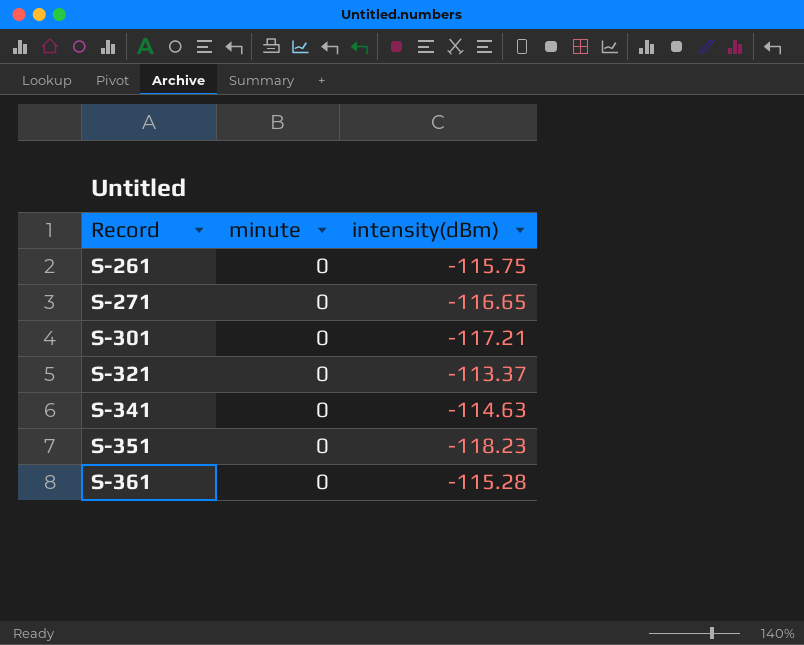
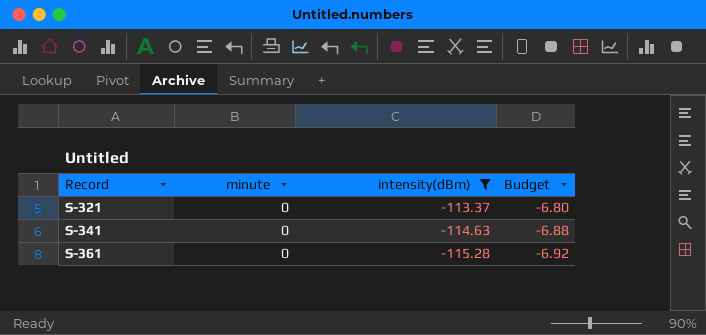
filter: none -> intensity(dBm) >= -115.28
column Budget | formula: none -> [intensity(dBm)] * 0.06

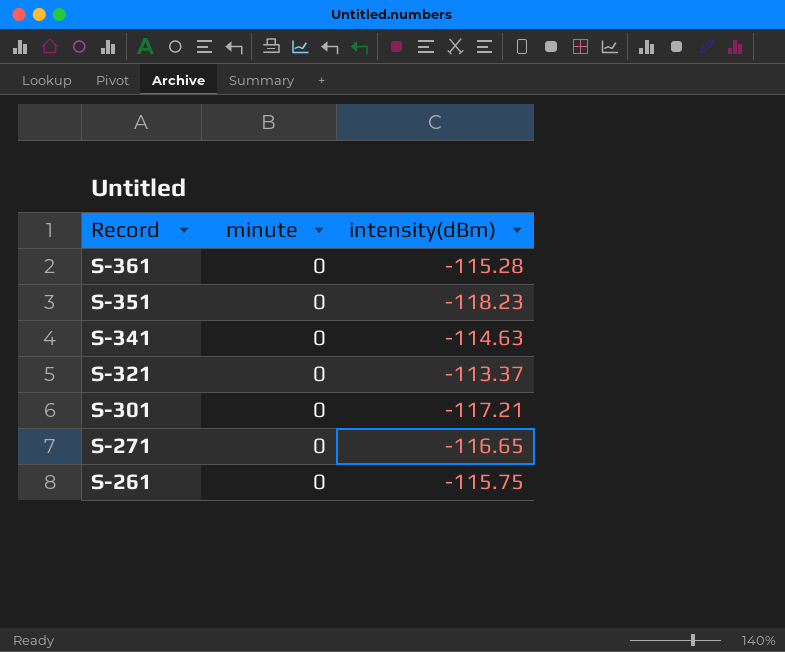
filter: intensity(dBm) >= -115.28 -> none
row order: Record ascending -> Record descending
column Budget | formula: [intensity(dBm)] * 0.06 -> none

